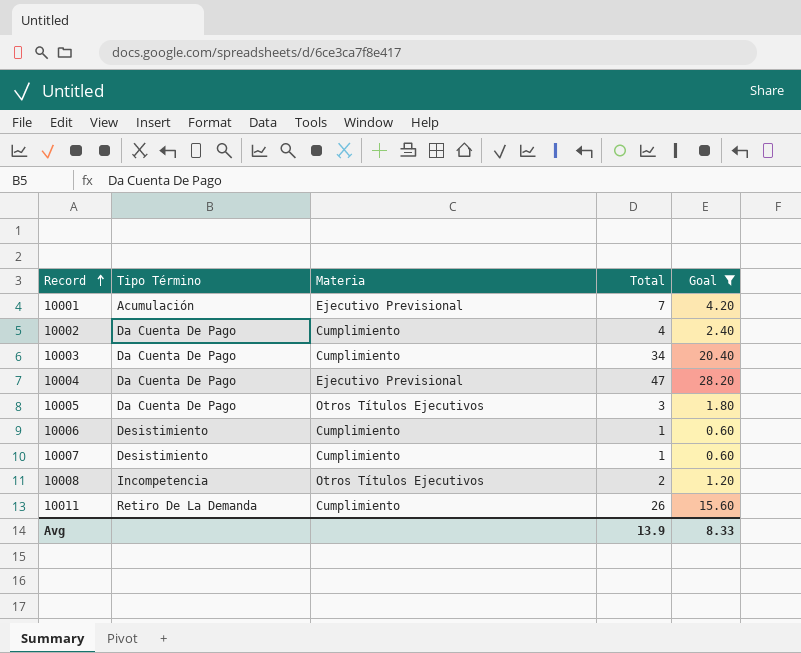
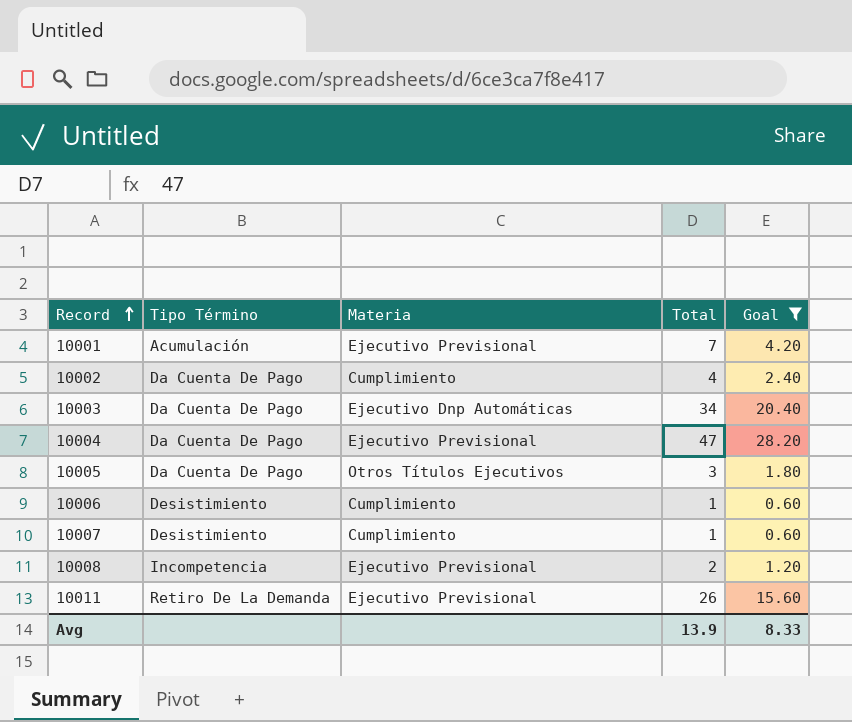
10003 | Materia: Cumplimiento -> Ejecutivo Dnp Automáticas
10008 | Materia: Otros Títulos Ejecutivos -> Ejecutivo Previsional
10011 | Materia: Cumplimiento -> Ejecutivo Previsional

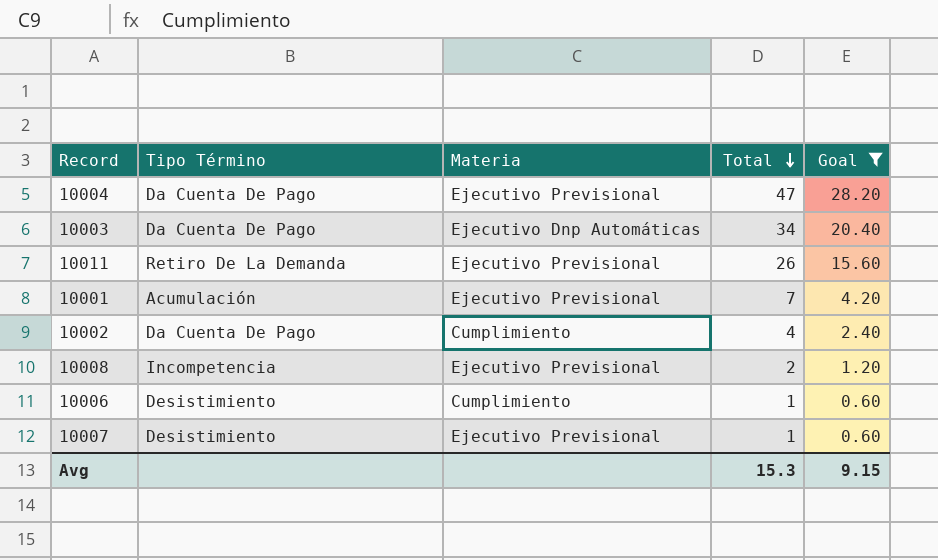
row order: Record ascending -> Total descending
row 10005: Da Cuenta De Pago | Otros Títulos Ejecutivos | 3 | 1.80 -> none
10007 | Materia: Cumplimiento -> Ejecutivo Previsional
Avg | Total: 13.9 -> 15.3
Avg | Goal: 8.33 -> 9.15

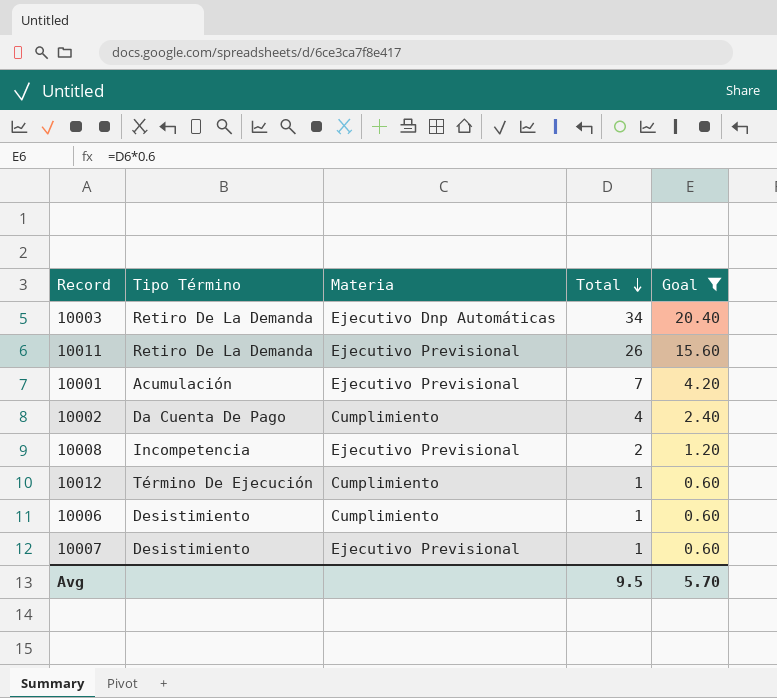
row 10004: Da Cuenta De Pago | Ejecutivo Previsional | 47 | 28.20 -> none
10003 | Tipo Término: Da Cuenta De Pago -> Retiro De La Demanda
row 10012: none -> Término De Ejecución | Cumplimiento | 1 | 0.60
Avg | Total: 15.3 -> 9.5
Avg | Goal: 9.15 -> 5.70

